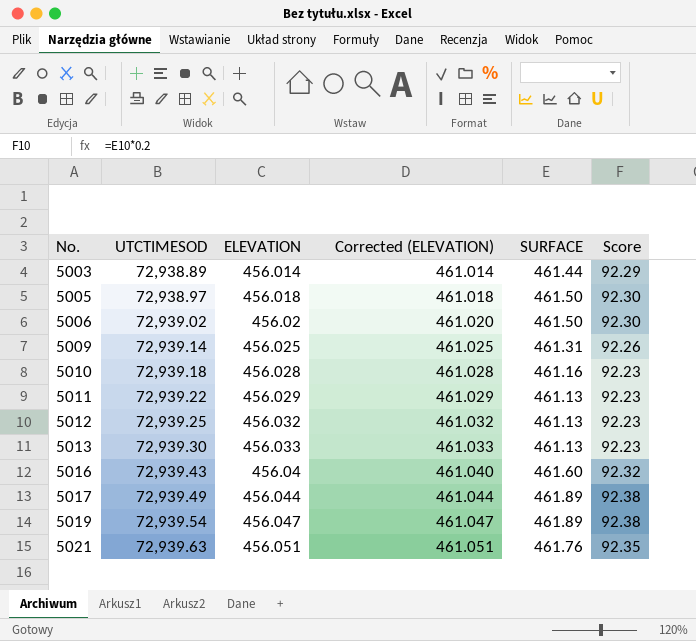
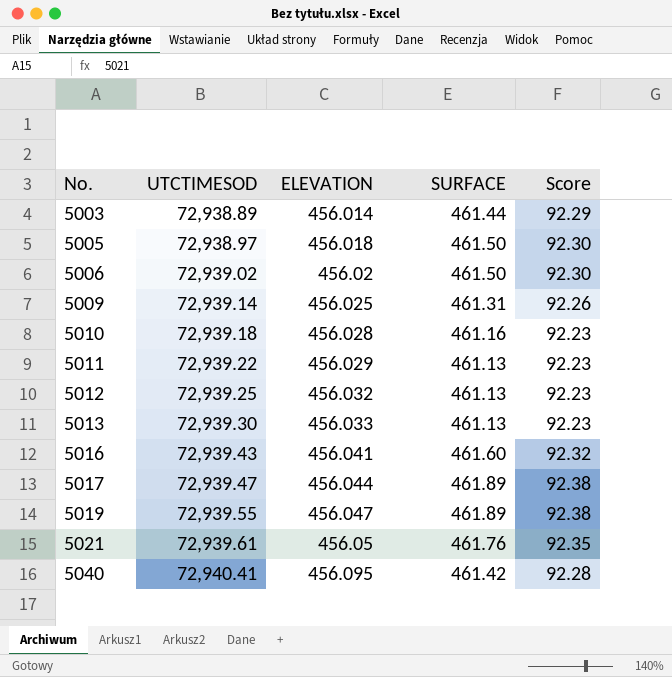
column Corrected (ELEVATION) | formula: [ELEVATION] + 5 -> none
5016 | ELEVATION: 456.04 -> 456.041
5017 | UTCTIMESOD: 72,939.49 -> 72,939.47
5019 | UTCTIMESOD: 72,939.54 -> 72,939.55
5021 | UTCTIMESOD: 72,939.63 -> 72,939.61
5021 | ELEVATION: 456.051 -> 456.05
row 5040: none -> 72,940.41 | 456.095 | 461.42 | 92.28

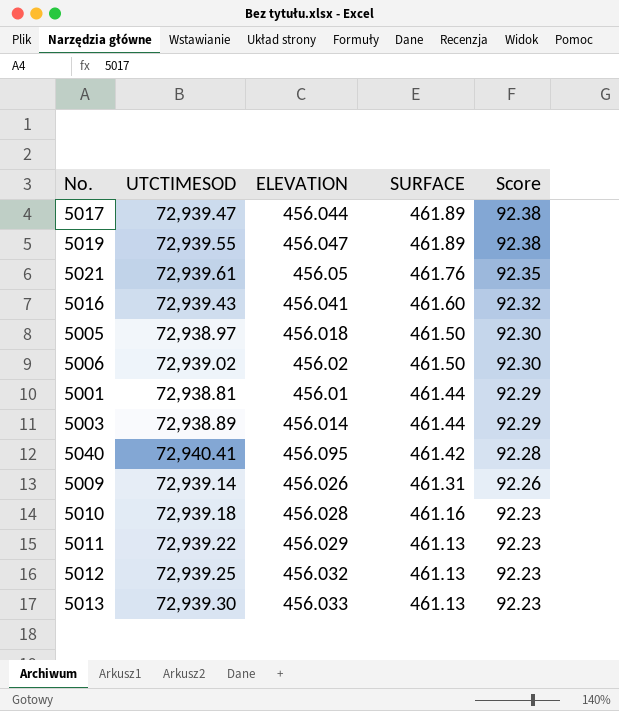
row order: No. ascending -> SURFACE descending
row 5001: none -> 72,938.81 | 456.01 | 461.44 | 92.29
5009 | ELEVATION: 456.025 -> 456.026

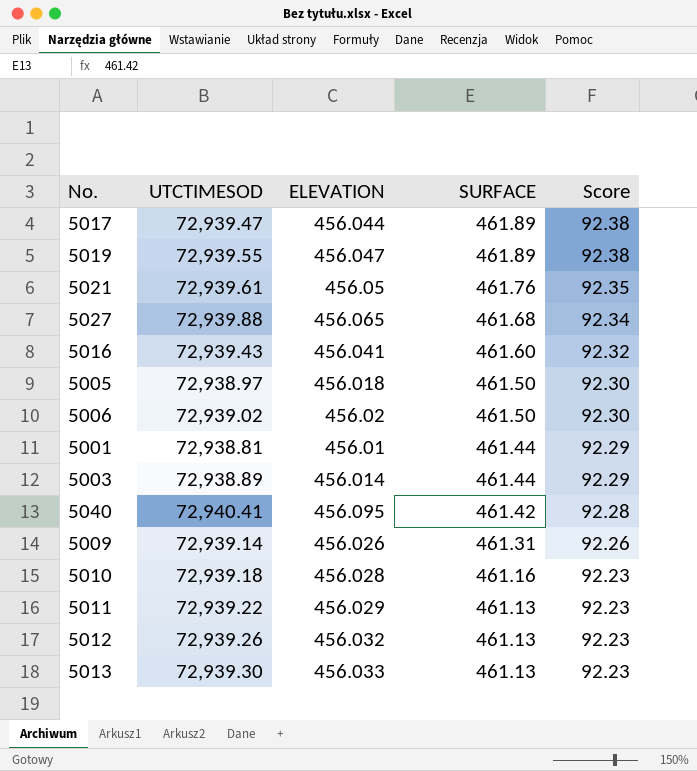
row 5027: none -> 72,939.88 | 456.065 | 461.68 | 92.34
5012 | UTCTIMESOD: 72,939.25 -> 72,939.26

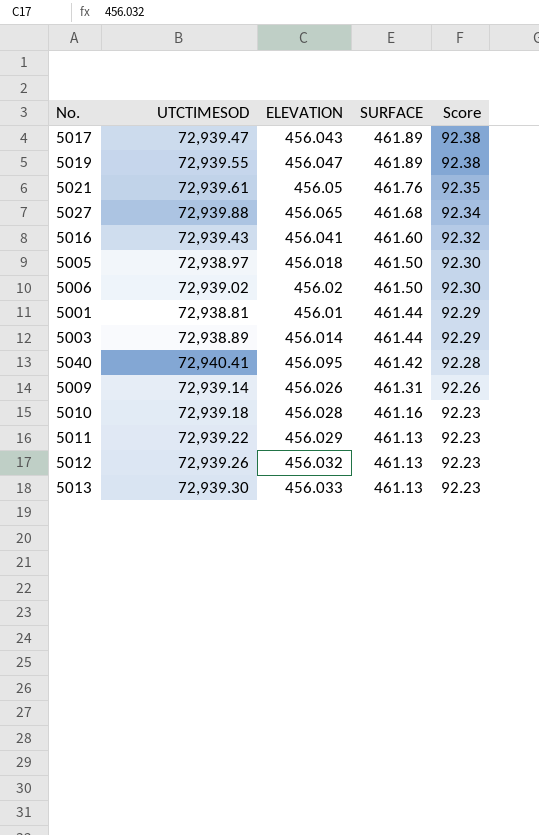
5017 | ELEVATION: 456.044 -> 456.043

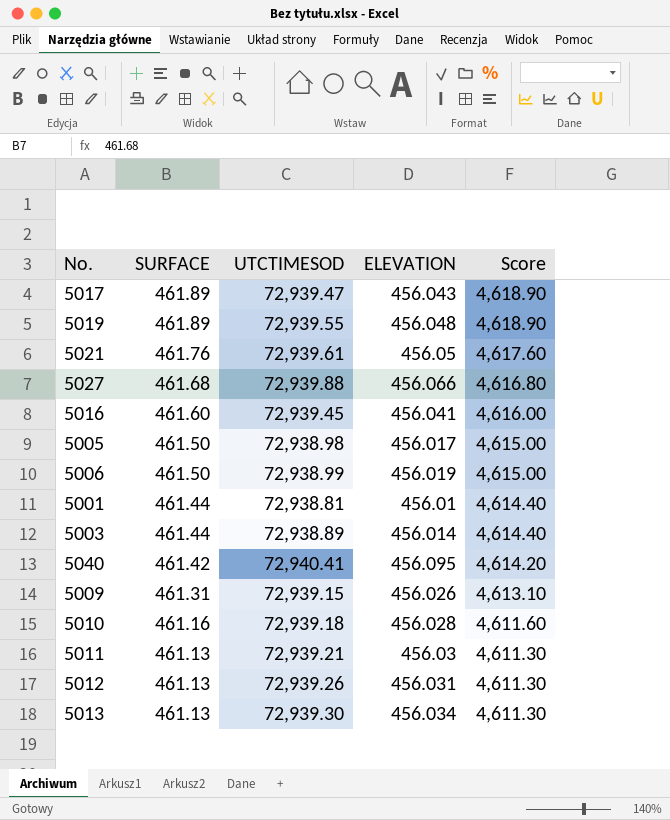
column SURFACE | position: 4 -> 2
column Score | formula: [SURFACE] * 0.2 -> [SURFACE] * 10
5019 | ELEVATION: 456.047 -> 456.048
5027 | ELEVATION: 456.065 -> 456.066
5016 | UTCTIMESOD: 72,939.43 -> 72,939.45
5005 | UTCTIMESOD: 72,938.97 -> 72,938.98
5005 | ELEVATION: 456.018 -> 456.017
5006 | UTCTIMESOD: 72,939.02 -> 72,938.99
5006 | ELEVATION: 456.02 -> 456.019
5009 | UTCTIMESOD: 72,939.14 -> 72,939.15
5011 | UTCTIMESOD: 72,939.22 -> 72,939.21
5011 | ELEVATION: 456.029 -> 456.03
5012 | ELEVATION: 456.032 -> 456.031
5013 | ELEVATION: 456.033 -> 456.034

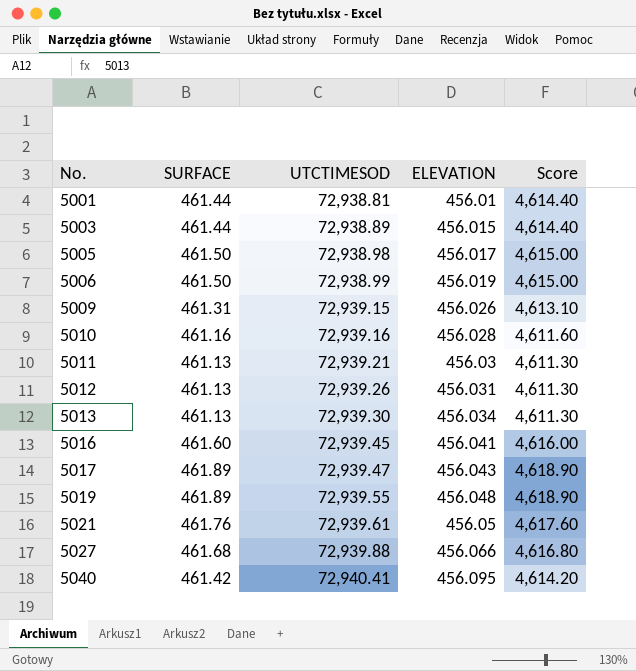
row order: SURFACE descending -> No. ascending
5003 | ELEVATION: 456.014 -> 456.015
5010 | UTCTIMESOD: 72,939.18 -> 72,939.16

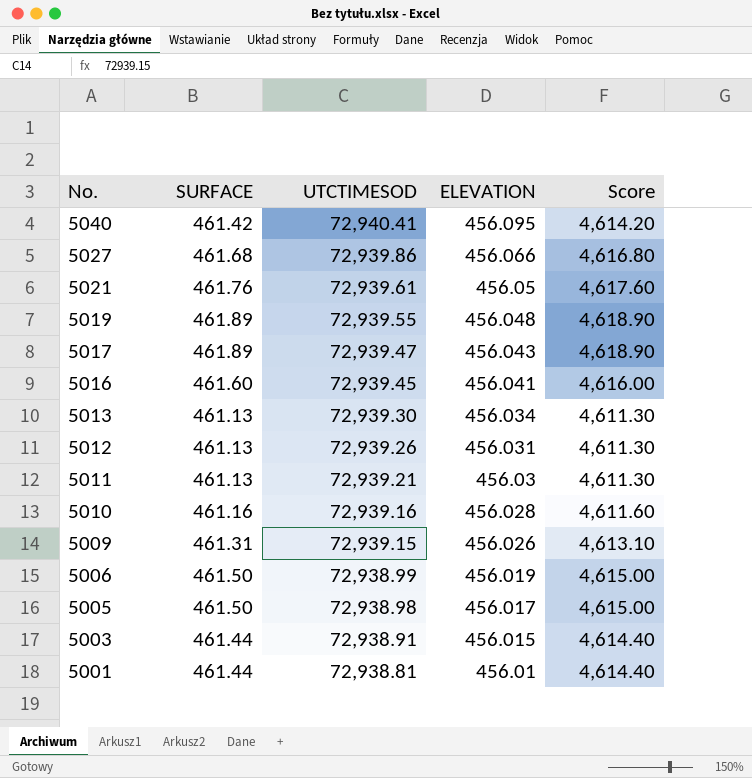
row order: No. ascending -> No. descending
5027 | UTCTIMESOD: 72,939.88 -> 72,939.86
5003 | UTCTIMESOD: 72,938.89 -> 72,938.91

